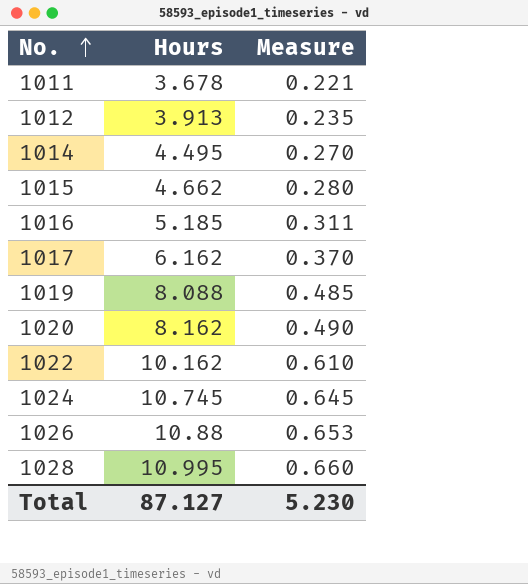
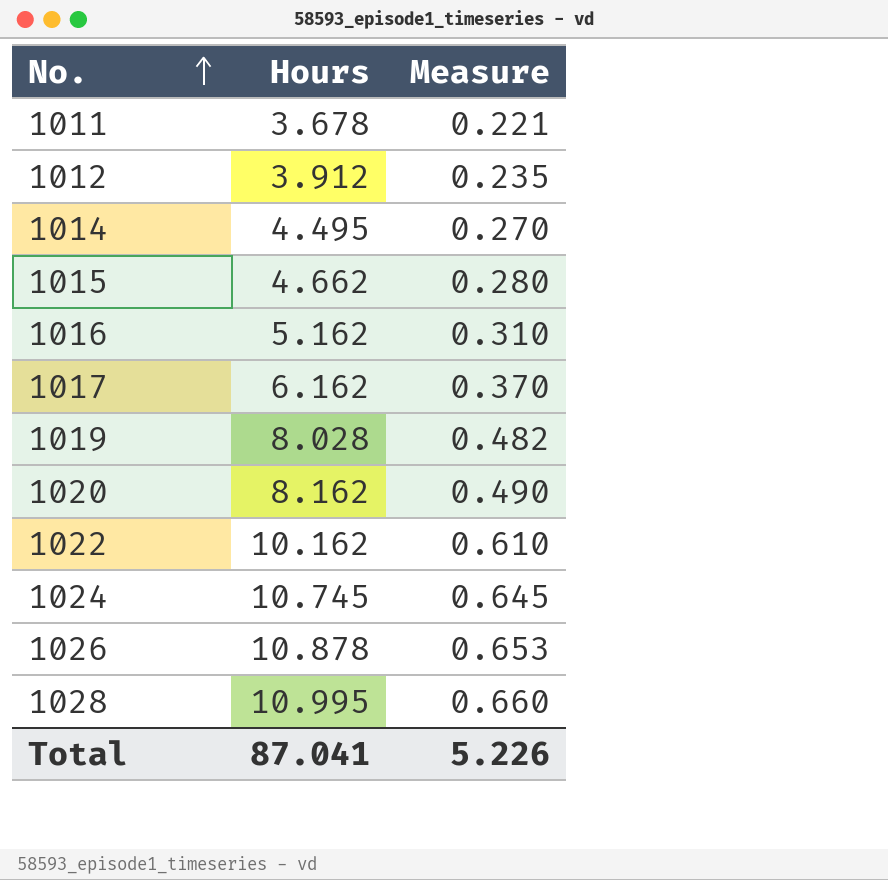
1012 | Hours: 3.913 -> 3.912
1016 | Hours: 5.185 -> 5.162
1016 | Measure: 0.311 -> 0.310
1019 | Hours: 8.088 -> 8.028
1019 | Measure: 0.485 -> 0.482
1026 | Hours: 10.88 -> 10.878
Total | Hours: 87.127 -> 87.041
Total | Measure: 5.230 -> 5.226

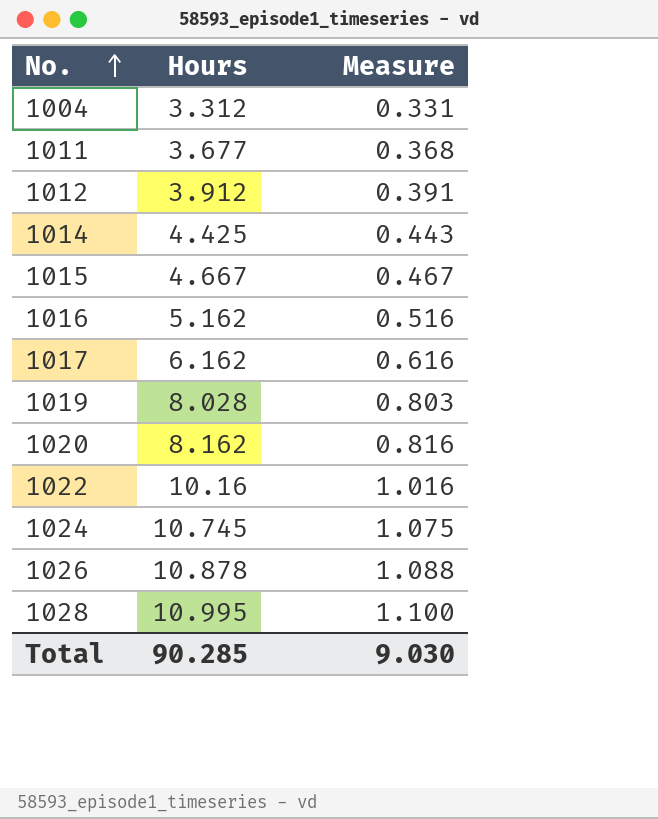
column Measure | formula: [Hours] * 0.06 -> [Hours] * 0.1
row 1004: none -> 3.312 | 0.331
1011 | Hours: 3.678 -> 3.677
1014 | Hours: 4.495 -> 4.425
1015 | Hours: 4.662 -> 4.667
1022 | Hours: 10.162 -> 10.16
Total | Hours: 87.041 -> 90.285
Total | Measure: 5.226 -> 9.030

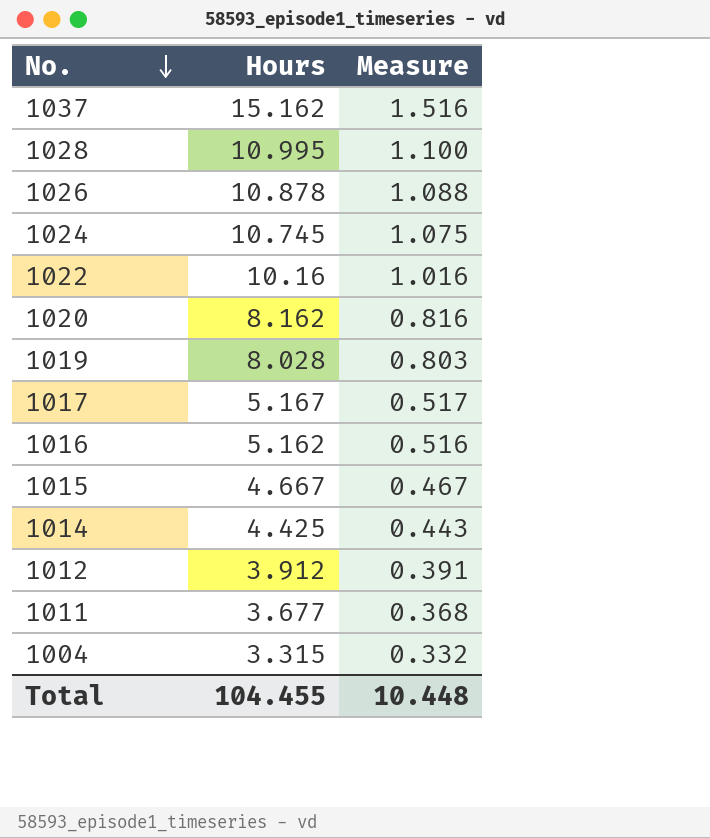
row order: No. ascending -> No. descending
row 1037: none -> 15.162 | 1.516
1017 | Hours: 6.162 -> 5.167
1017 | Measure: 0.616 -> 0.517
1004 | Hours: 3.312 -> 3.315
1004 | Measure: 0.331 -> 0.332
Total | Hours: 90.285 -> 104.455
Total | Measure: 9.030 -> 10.448

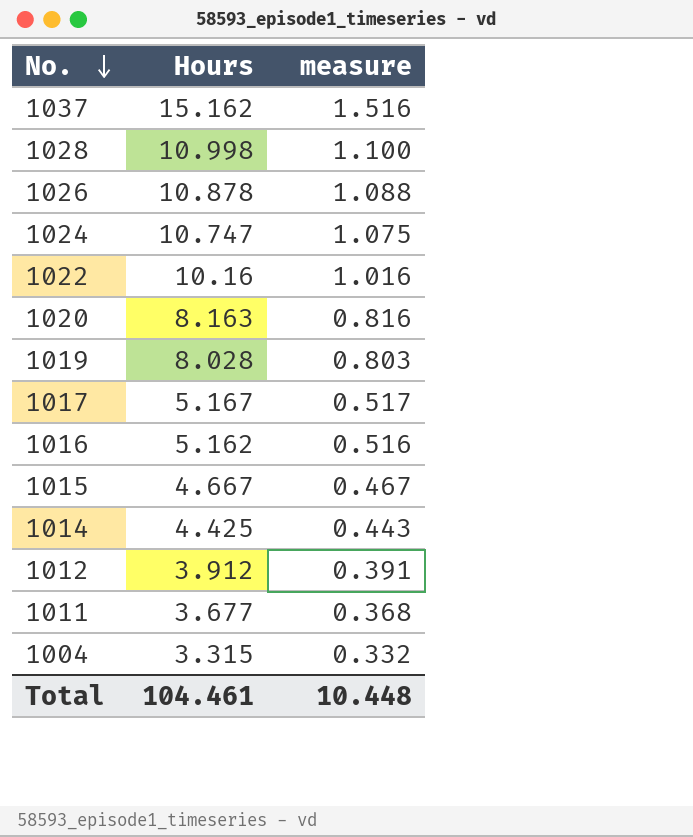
column name: Measure -> measure
1028 | Hours: 10.995 -> 10.998
1024 | Hours: 10.745 -> 10.747
1020 | Hours: 8.162 -> 8.163
Total | Hours: 104.455 -> 104.461

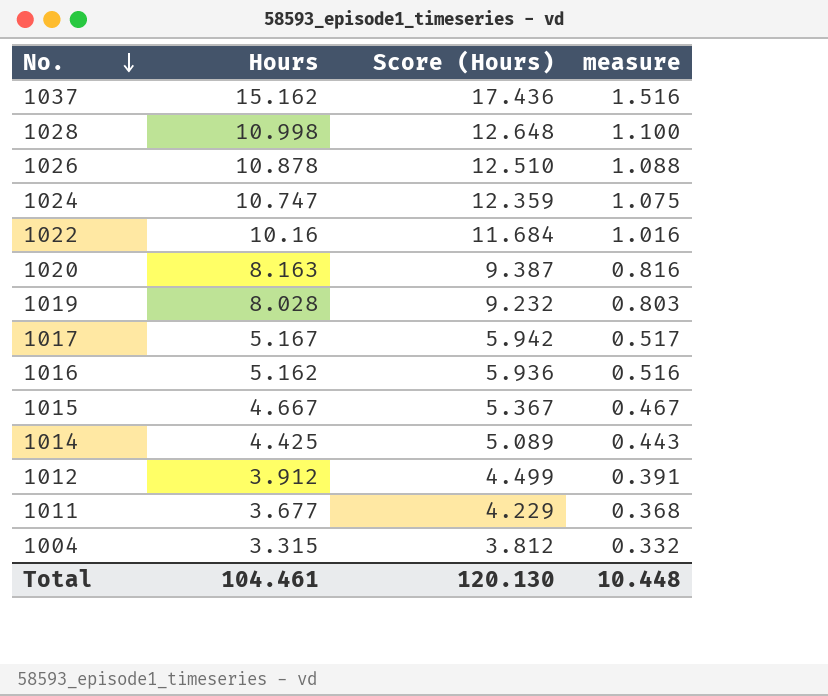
column Score (Hours) | formula: none -> [Hours] * 1.15

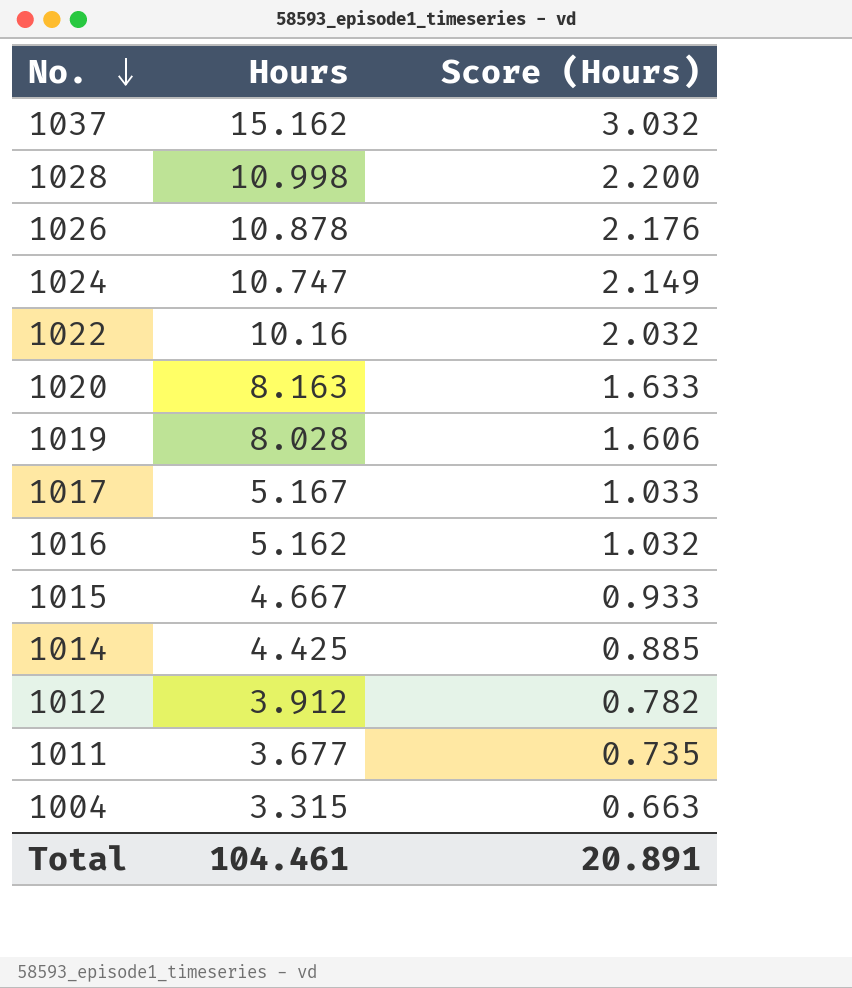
column measure | formula: [Hours] * 0.1 -> none
column Score (Hours) | formula: [Hours] * 1.15 -> [Hours] * 0.2
Total | Score (Hours): 120.130 -> 20.891

